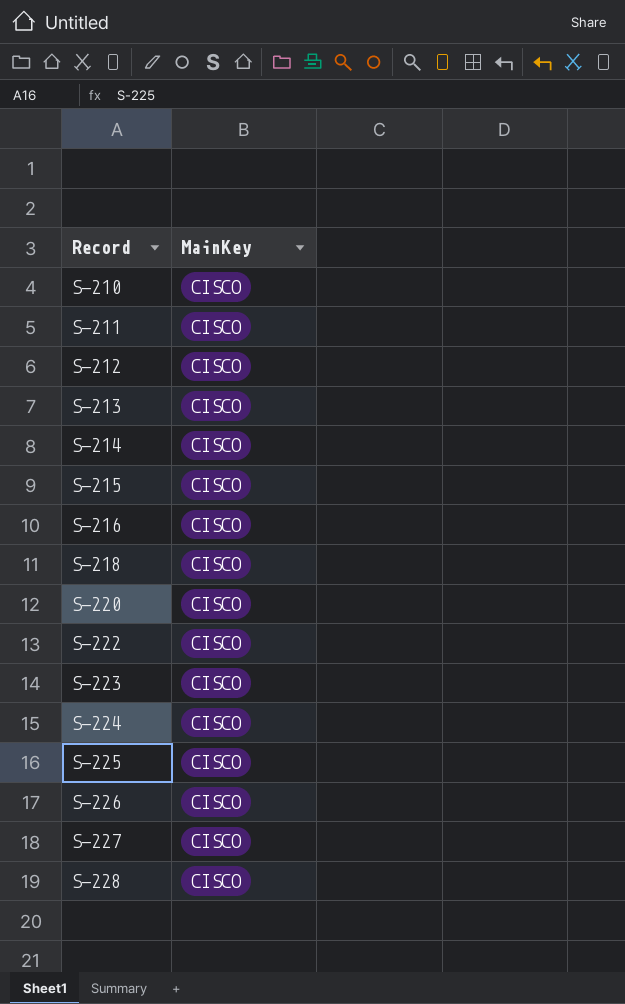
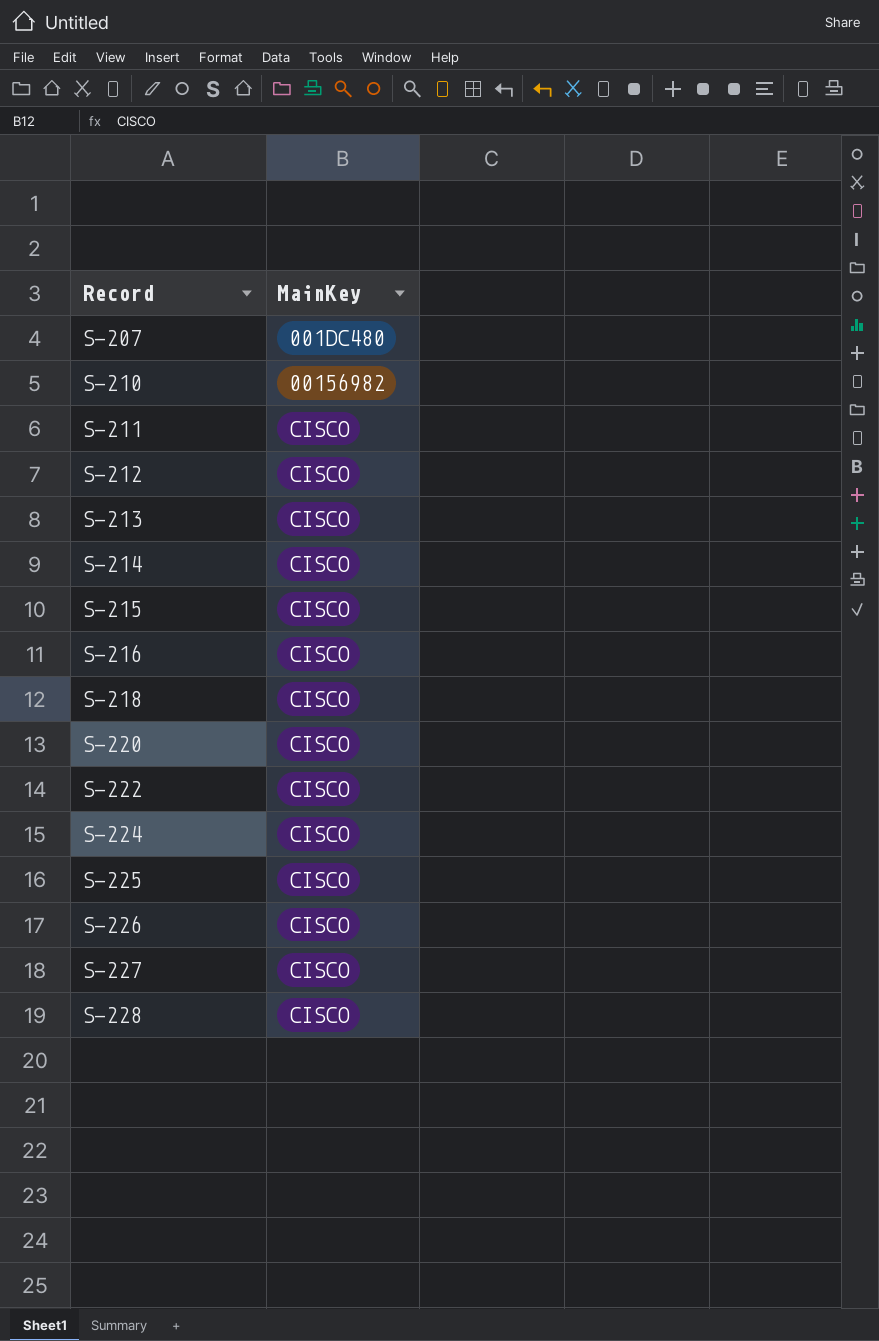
row S-223: CISCO -> none
row S-207: none -> 001DC480
S-210 | MainKey: CISCO -> 00156982

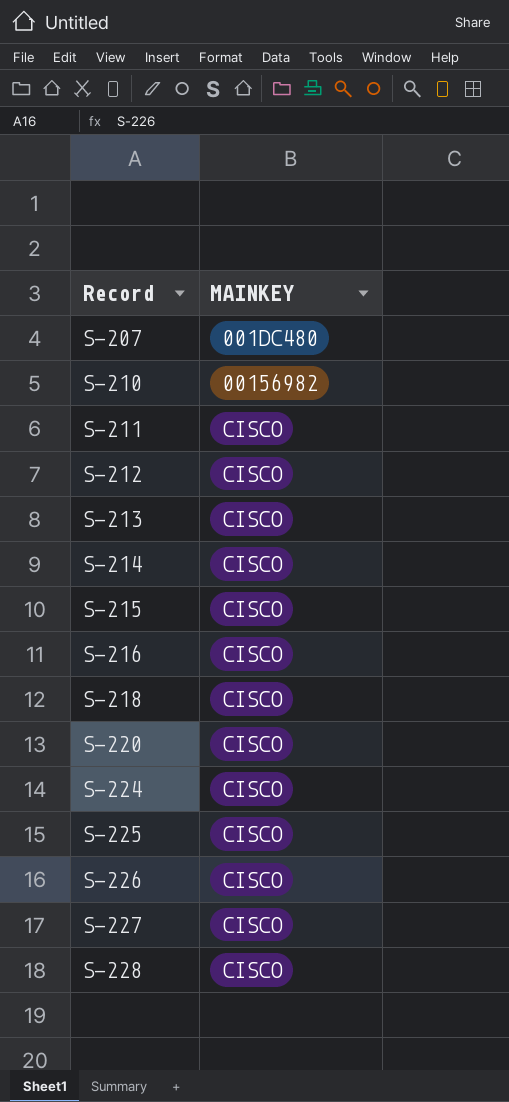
column name: MainKey -> MAINKEY
row S-222: CISCO -> none

